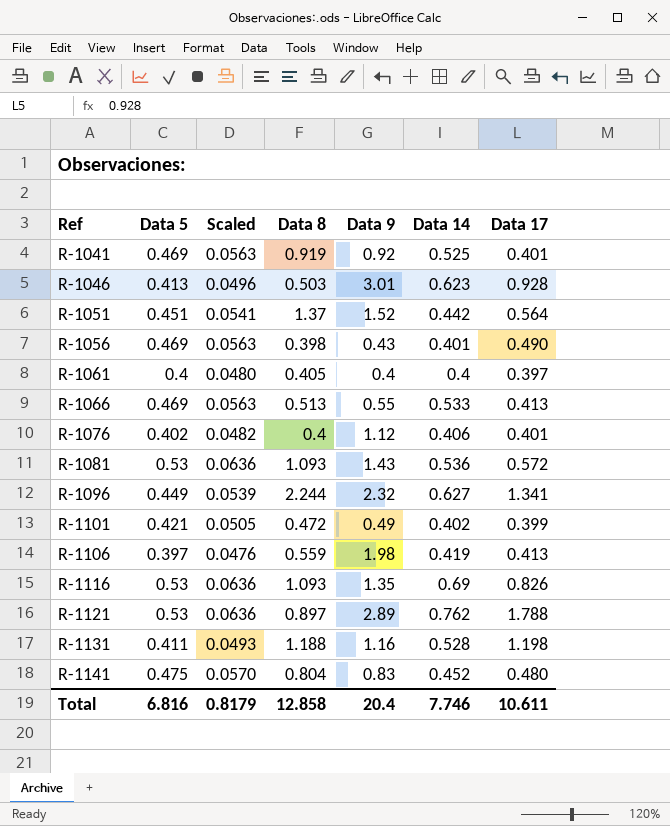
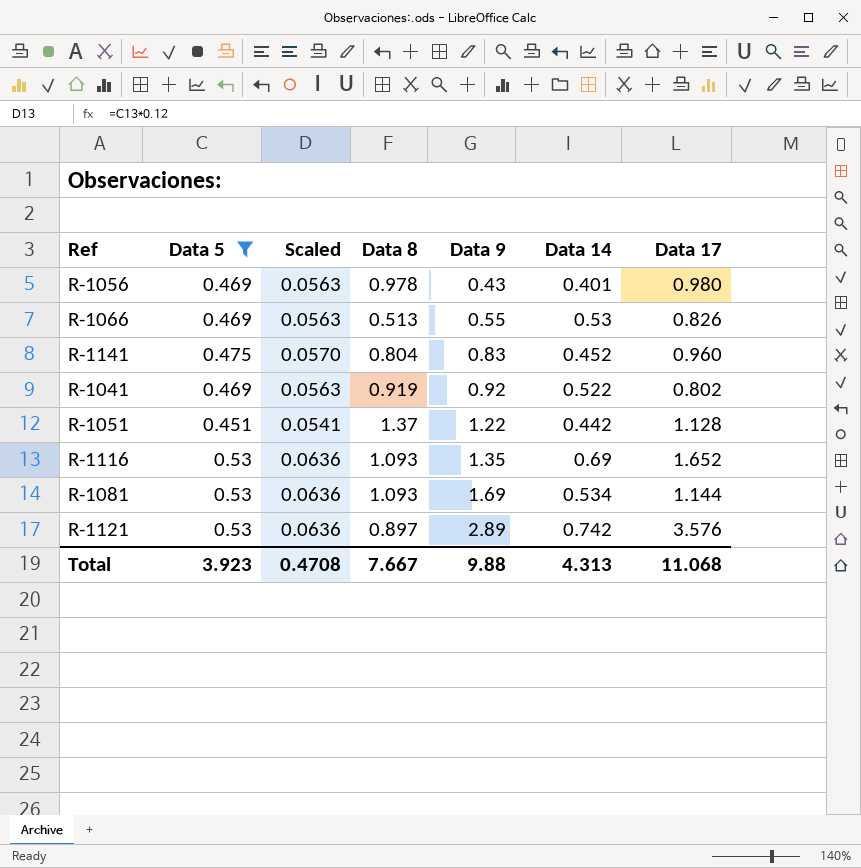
filter: none -> Data 5 >= 0.451
row order: Ref ascending -> Data 9 ascending
R-1056 | Data 8: 0.398 -> 0.978
R-1056 | Data 17: 0.490 -> 0.980
R-1066 | Data 14: 0.533 -> 0.53
R-1066 | Data 17: 0.413 -> 0.826
R-1141 | Data 17: 0.480 -> 0.960
R-1041 | Data 14: 0.525 -> 0.522
R-1041 | Data 17: 0.401 -> 0.802
R-1051 | Data 9: 1.52 -> 1.22
R-1051 | Data 17: 0.564 -> 1.128
R-1116 | Data 17: 0.826 -> 1.652
R-1081 | Data 9: 1.43 -> 1.69
R-1081 | Data 14: 0.536 -> 0.534
R-1081 | Data 17: 0.572 -> 1.144
R-1121 | Data 14: 0.762 -> 0.742
R-1121 | Data 17: 1.788 -> 3.576
Total | Data 5: 6.816 -> 3.923
Total | Scaled: 0.8179 -> 0.4708
Total | Data 8: 12.858 -> 7.667
Total | Data 9: 20.4 -> 9.88
Total | Data 14: 7.746 -> 4.313
Total | Data 17: 10.611 -> 11.068

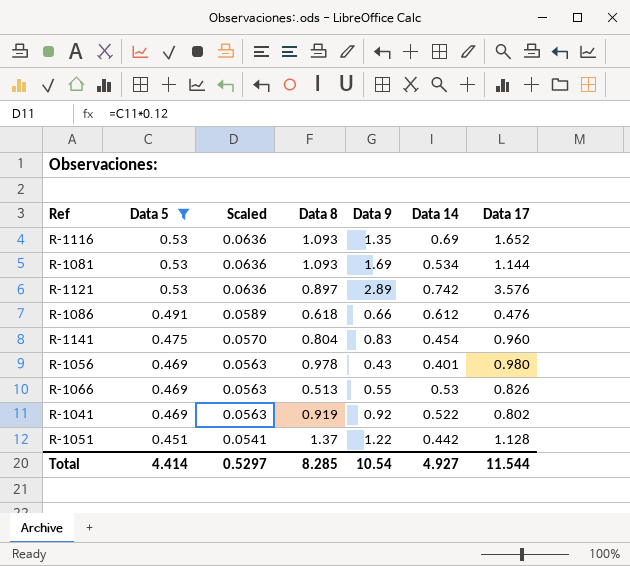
row order: Data 9 ascending -> Data 5 descending
row R-1086: none -> 0.491 | 0.0589 | 0.618 | 0.66 | 0.612 | 0.476
R-1141 | Data 14: 0.452 -> 0.454
Total | Data 5: 3.923 -> 4.414
Total | Scaled: 0.4708 -> 0.5297
Total | Data 8: 7.667 -> 8.285
Total | Data 9: 9.88 -> 10.54
Total | Data 14: 4.313 -> 4.927
Total | Data 17: 11.068 -> 11.544

